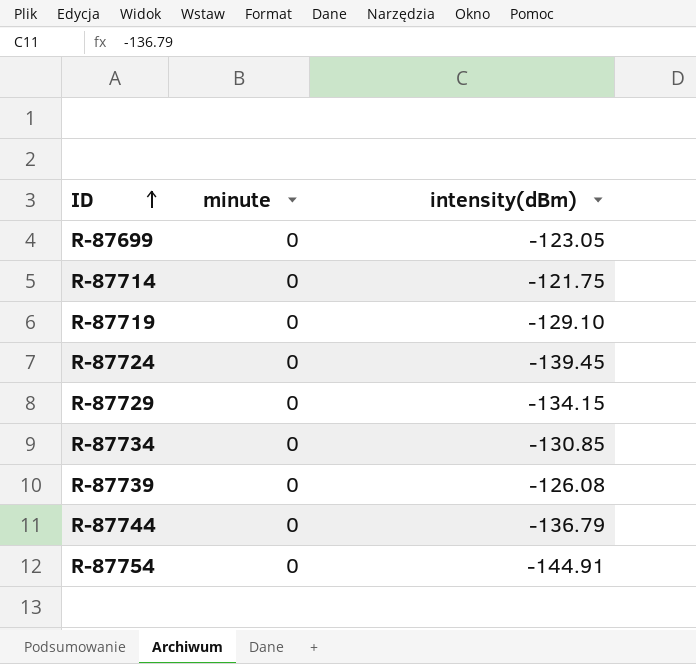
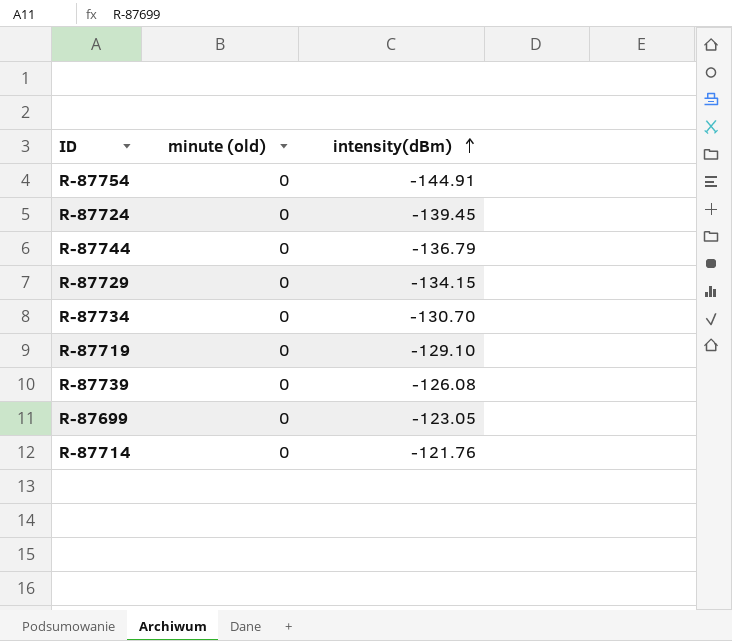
row order: ID ascending -> intensity(dBm) ascending
column name: minute -> minute (old)
R-87734 | intensity(dBm): -130.85 -> -130.70
R-87714 | intensity(dBm): -121.75 -> -121.76

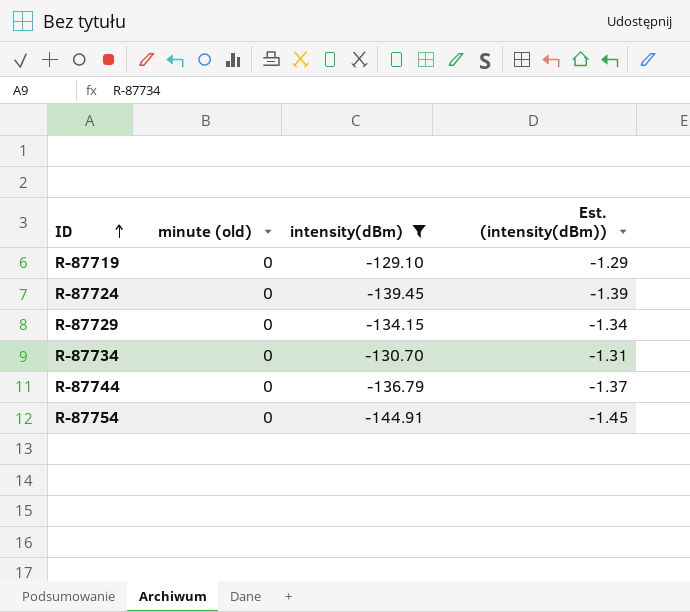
filter: none -> intensity(dBm) <= -129.10
row order: intensity(dBm) ascending -> ID ascending
column Est. (intensity(dBm)) | formula: none -> [intensity(dBm)] * 0.01

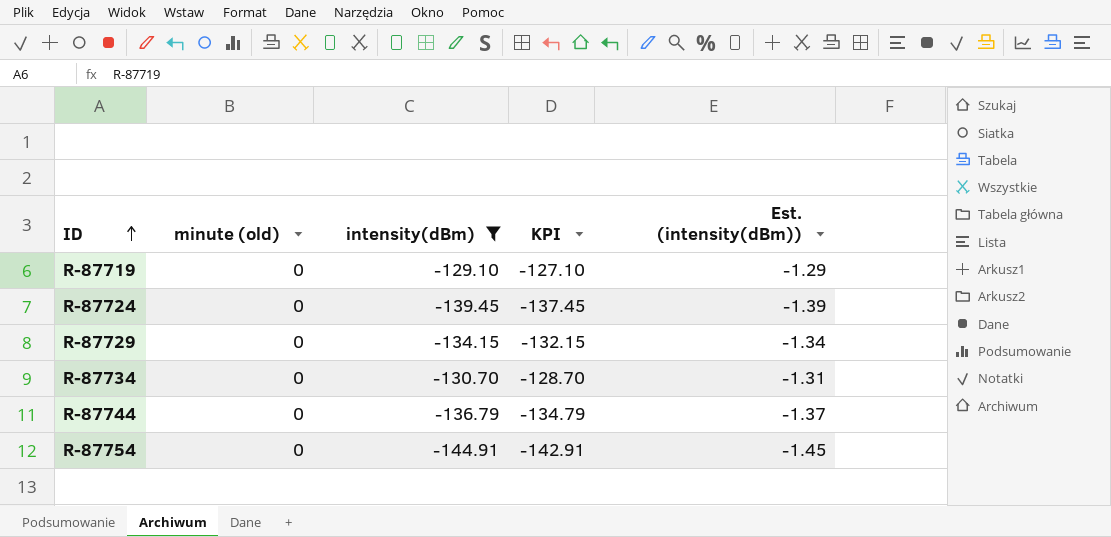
column KPI | formula: none -> [intensity(dBm)] + 2

